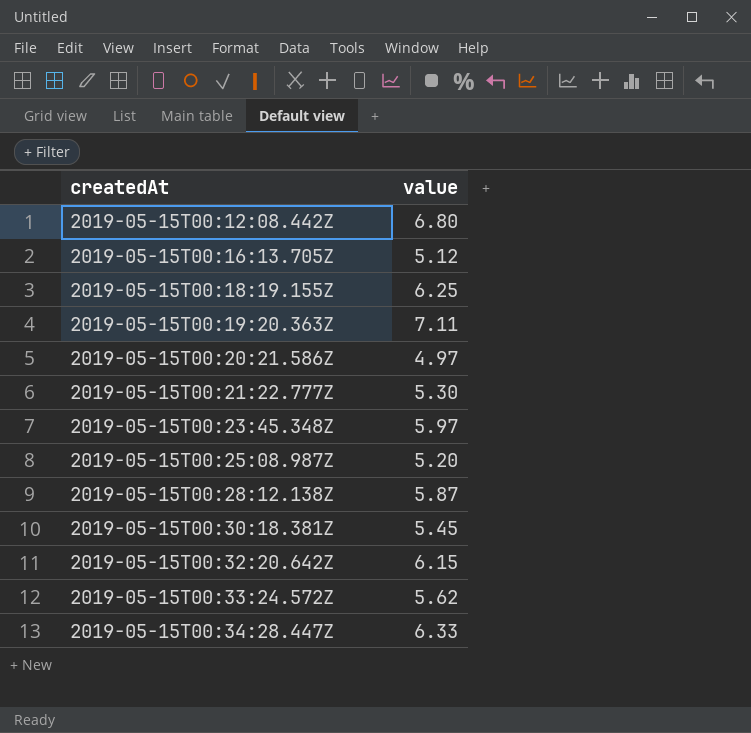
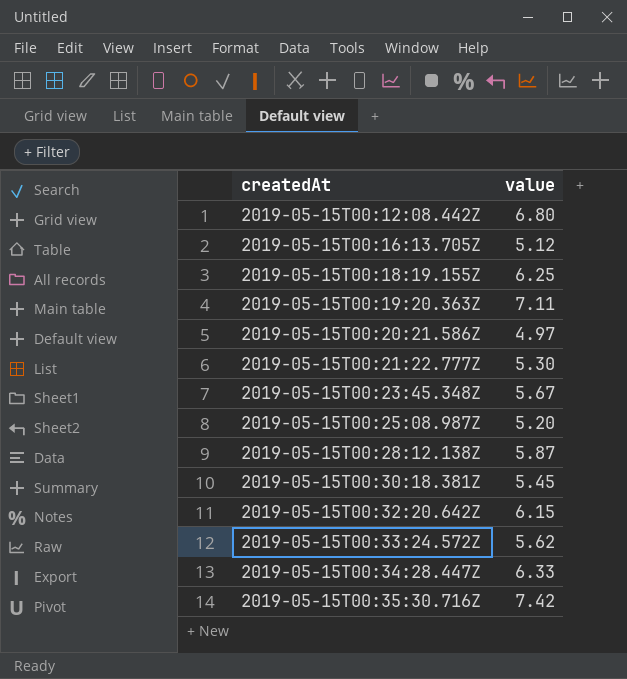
2019-05-15T00:23:45.348Z | value: 5.97 -> 5.67
row 2019-05-15T00:35:30.716Z: none -> 7.42

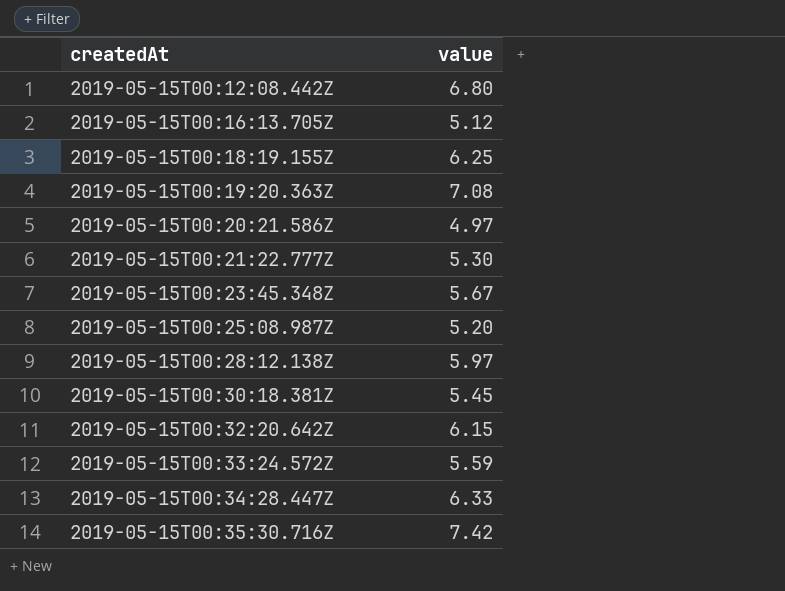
2019-05-15T00:19:20.363Z | value: 7.11 -> 7.08
2019-05-15T00:28:12.138Z | value: 5.87 -> 5.97
2019-05-15T00:33:24.572Z | value: 5.62 -> 5.59

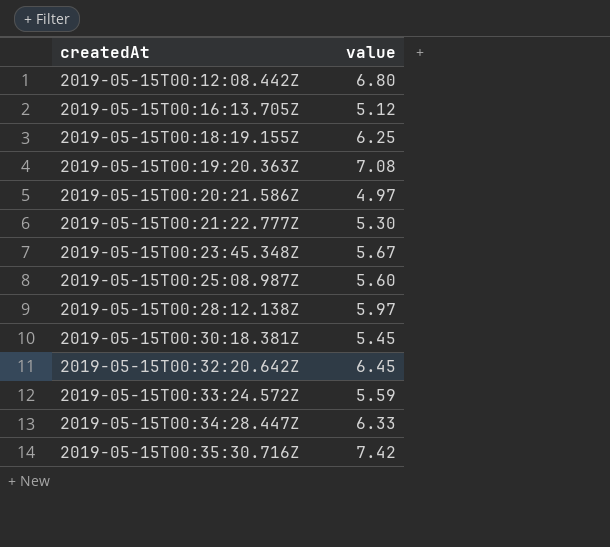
2019-05-15T00:25:08.987Z | value: 5.20 -> 5.60
2019-05-15T00:32:20.642Z | value: 6.15 -> 6.45

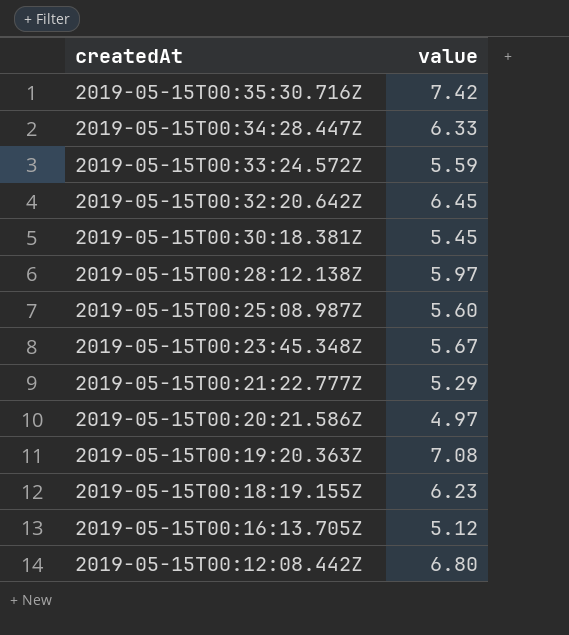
row order: createdAt ascending -> createdAt descending
2019-05-15T00:21:22.777Z | value: 5.30 -> 5.29
2019-05-15T00:18:19.155Z | value: 6.25 -> 6.23

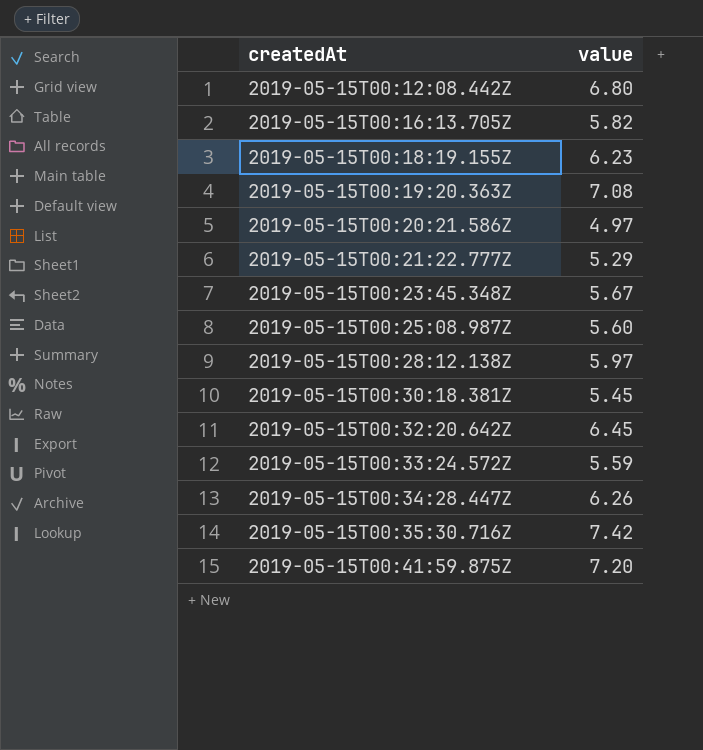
row order: createdAt descending -> createdAt ascending
2019-05-15T00:16:13.705Z | value: 5.12 -> 5.82
2019-05-15T00:34:28.447Z | value: 6.33 -> 6.26
row 2019-05-15T00:41:59.875Z: none -> 7.20

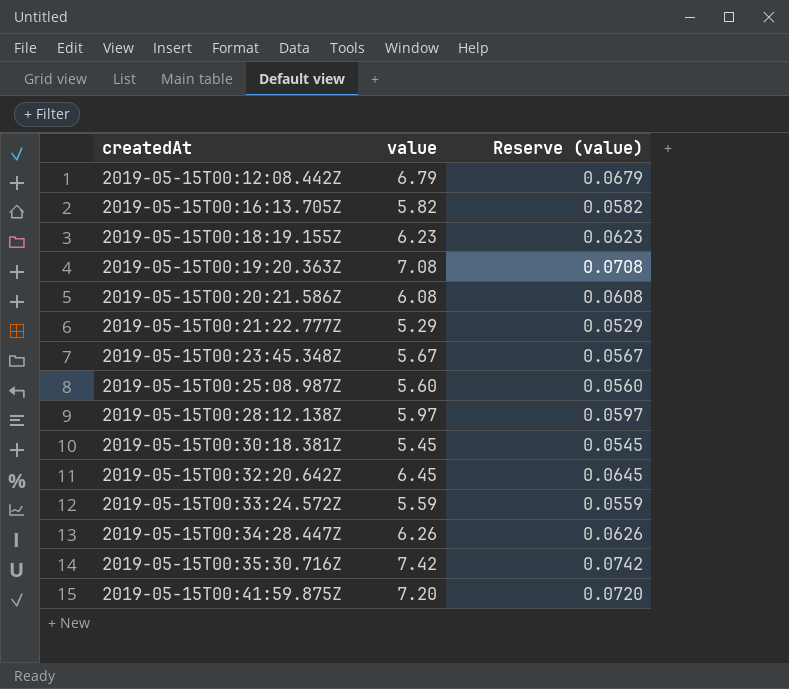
column Reserve (value) | formula: none -> [value] * 0.01
2019-05-15T00:12:08.442Z | value: 6.80 -> 6.79
2019-05-15T00:20:21.586Z | value: 4.97 -> 6.08

